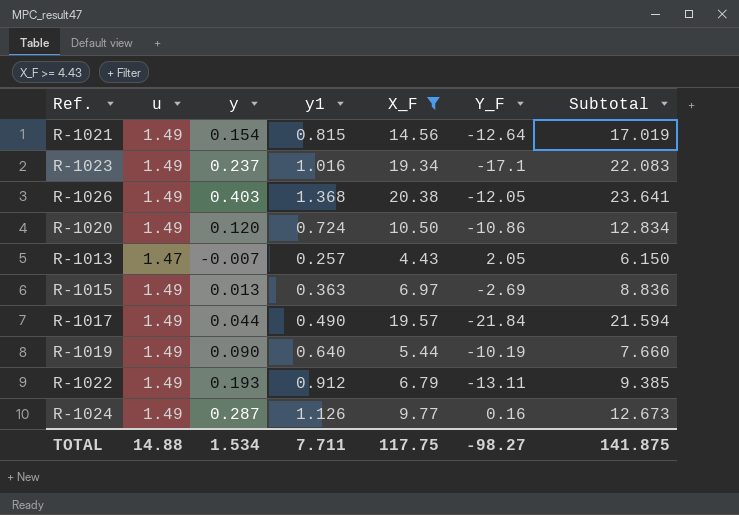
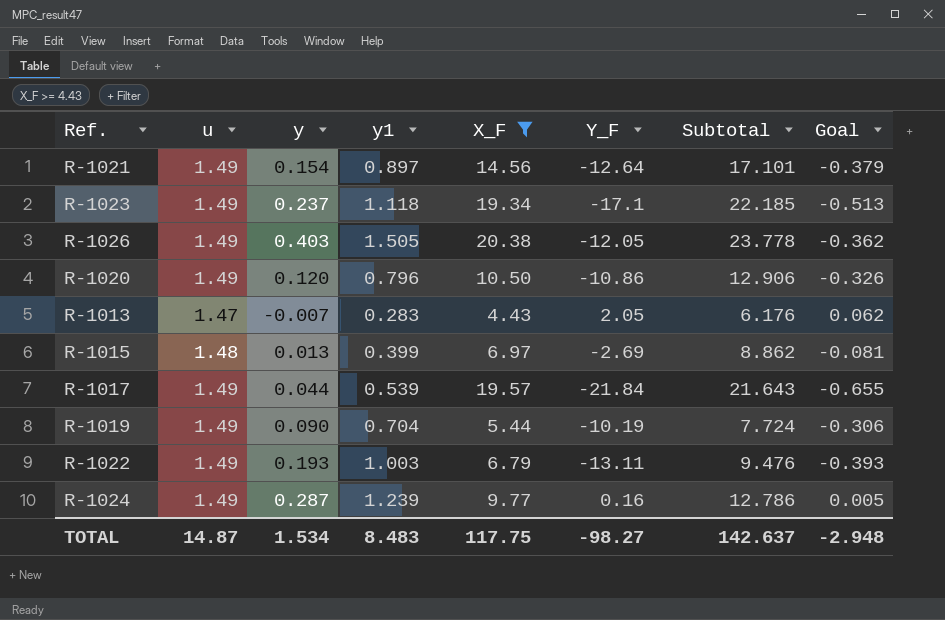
column Goal | formula: none -> [Y_F] * 0.03
R-1021 | y1: 0.815 -> 0.897
R-1021 | Subtotal: 17.019 -> 17.101
R-1023 | y1: 1.016 -> 1.118
R-1023 | Subtotal: 22.083 -> 22.185
R-1026 | y1: 1.368 -> 1.505
R-1026 | Subtotal: 23.641 -> 23.778
R-1020 | y1: 0.724 -> 0.796
R-1020 | Subtotal: 12.834 -> 12.906
R-1013 | y1: 0.257 -> 0.283
R-1013 | Subtotal: 6.150 -> 6.176
R-1015 | u: 1.49 -> 1.48
R-1015 | y1: 0.363 -> 0.399
R-1015 | Subtotal: 8.836 -> 8.862
R-1017 | y1: 0.490 -> 0.539
R-1017 | Subtotal: 21.594 -> 21.643
R-1019 | y1: 0.640 -> 0.704
R-1019 | Subtotal: 7.660 -> 7.724
R-1022 | y1: 0.912 -> 1.003
R-1022 | Subtotal: 9.385 -> 9.476
R-1024 | y1: 1.126 -> 1.239
R-1024 | Subtotal: 12.673 -> 12.786
TOTAL | u: 14.88 -> 14.87
TOTAL | y1: 7.711 -> 8.483
TOTAL | Subtotal: 141.875 -> 142.637

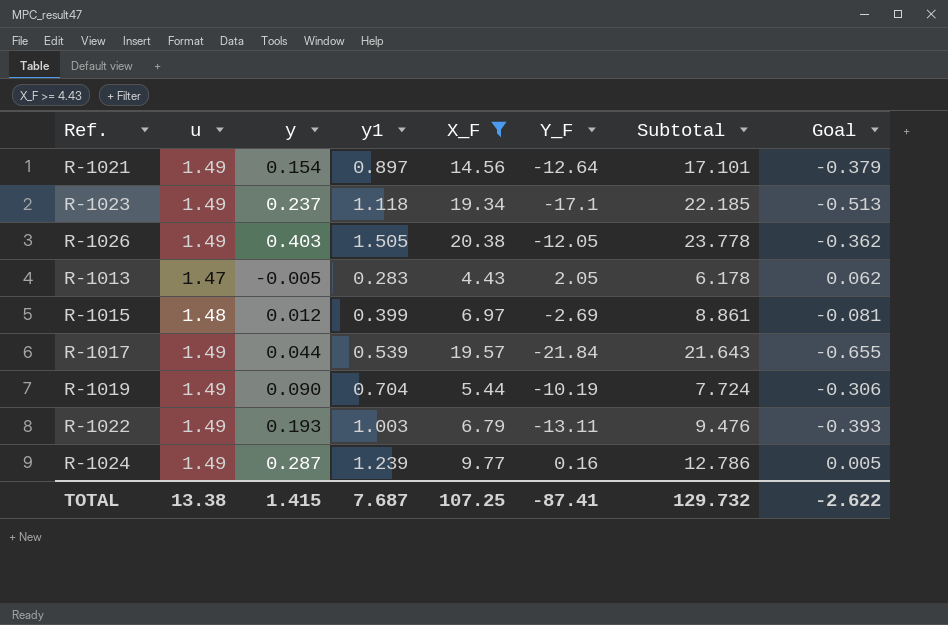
row R-1020: 1.49 | 0.120 | 0.796 | 10.50 | -10.86 | 12.906 | -0.326 -> none
R-1013 | y: -0.007 -> -0.005
R-1013 | Subtotal: 6.176 -> 6.178
R-1015 | y: 0.013 -> 0.012
R-1015 | Subtotal: 8.862 -> 8.861
TOTAL | u: 14.87 -> 13.38
TOTAL | y: 1.534 -> 1.415
TOTAL | y1: 8.483 -> 7.687
TOTAL | X_F: 117.75 -> 107.25
TOTAL | Y_F: -98.27 -> -87.41
TOTAL | Subtotal: 142.637 -> 129.732
TOTAL | Goal: -2.948 -> -2.622

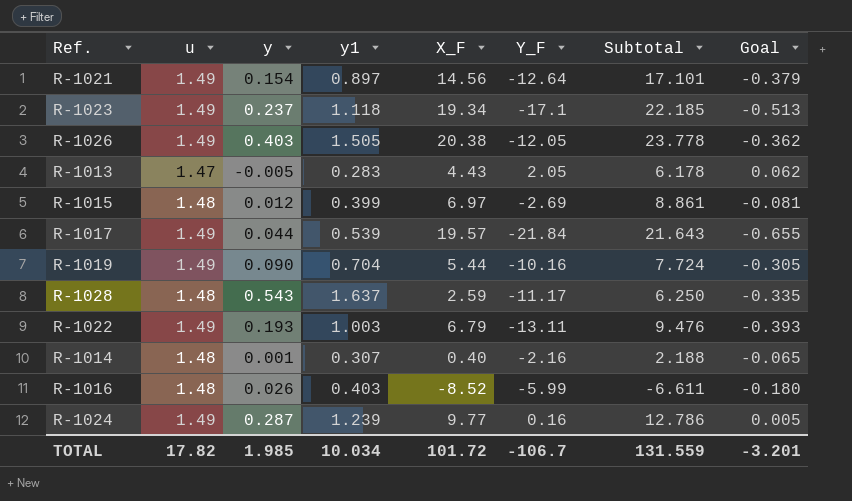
filter: X_F >= 4.43 -> none
R-1019 | Y_F: -10.19 -> -10.16
R-1019 | Goal: -0.306 -> -0.305
TOTAL | u: 13.38 -> 17.82
TOTAL | y: 1.415 -> 1.985
TOTAL | y1: 7.687 -> 10.034
TOTAL | X_F: 107.25 -> 101.72
TOTAL | Y_F: -87.41 -> -106.7
TOTAL | Subtotal: 129.732 -> 131.559
TOTAL | Goal: -2.622 -> -3.201

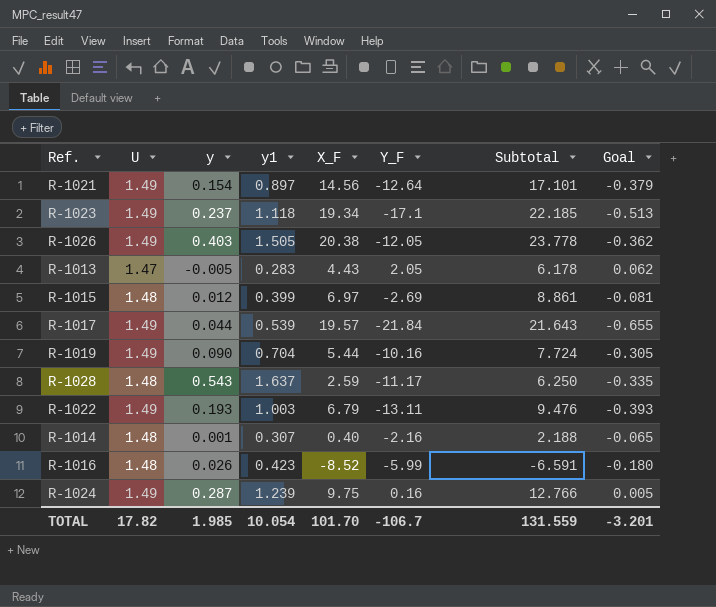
column name: u -> U
R-1016 | y1: 0.403 -> 0.423
R-1016 | Subtotal: -6.611 -> -6.591
R-1024 | X_F: 9.77 -> 9.75
R-1024 | Subtotal: 12.786 -> 12.766
TOTAL | y1: 10.034 -> 10.054
TOTAL | X_F: 101.72 -> 101.70

